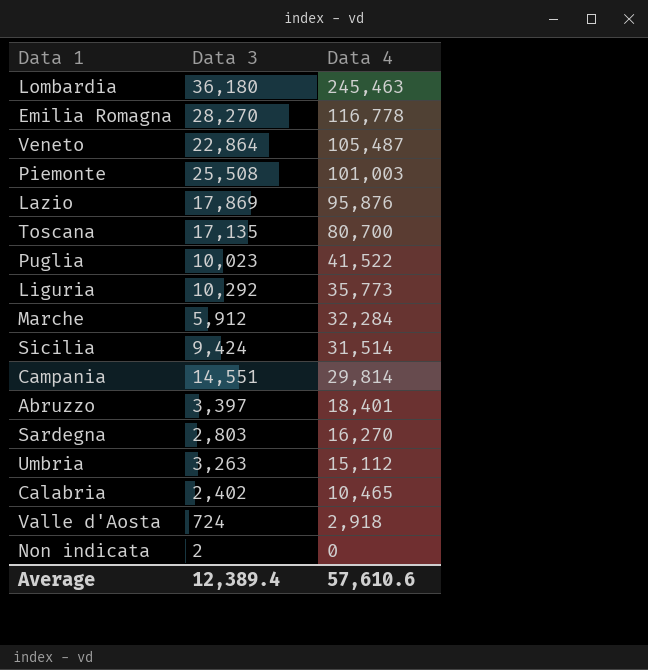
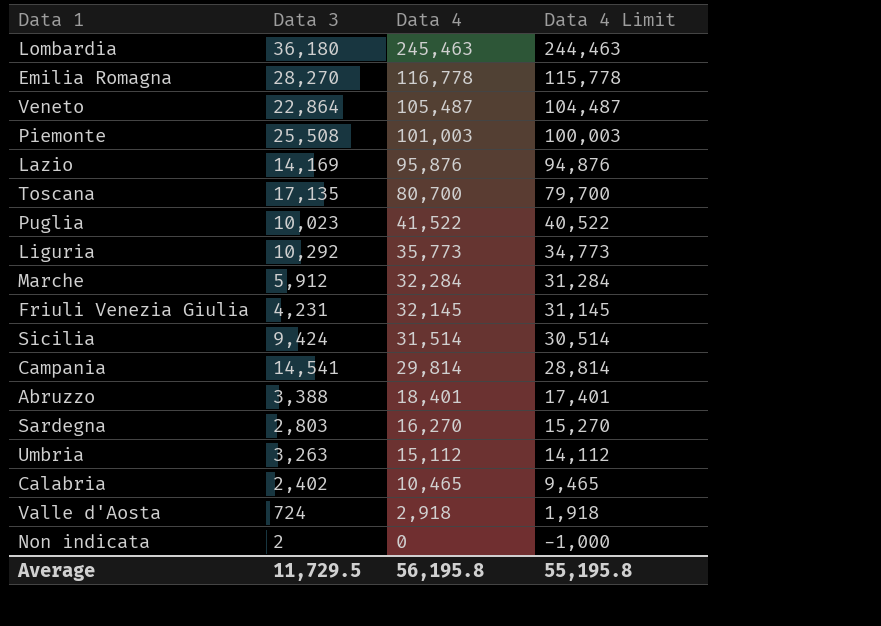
column Data 4 Limit | formula: none -> [Data 4] - 1000
Lazio | Data 3: 17,869 -> 14,169
row Friuli Venezia Giulia: none -> 4,231 | 32,145 | 31,145
Campania | Data 3: 14,551 -> 14,541
Abruzzo | Data 3: 3,397 -> 3,388
Average | Data 3: 12,389.4 -> 11,729.5
Average | Data 4: 57,610.6 -> 56,195.8

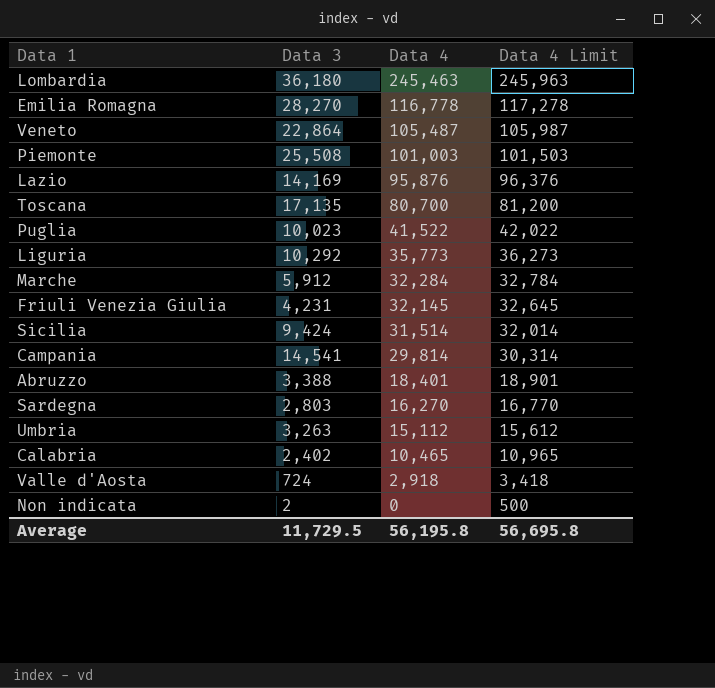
column Data 4 Limit | formula: [Data 4] - 1000 -> [Data 4] + 500
Average | Data 4 Limit: 55,195.8 -> 56,695.8

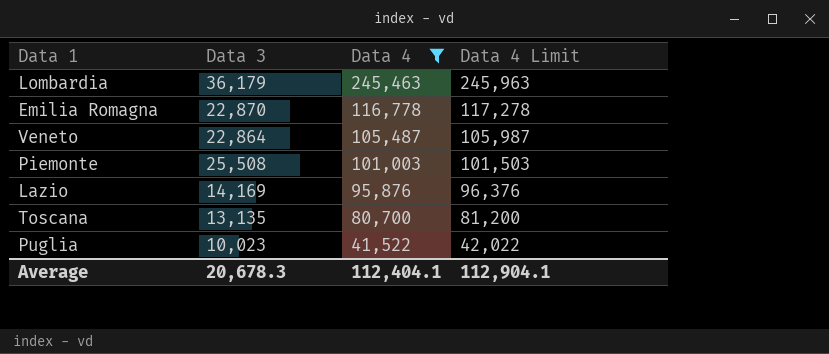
filter: none -> Data 4 >= 41,522
Lombardia | Data 3: 36,180 -> 36,179
Emilia Romagna | Data 3: 28,270 -> 22,870
Toscana | Data 3: 17,135 -> 13,135
Average | Data 3: 11,729.5 -> 20,678.3
Average | Data 4: 56,195.8 -> 112,404.1
Average | Data 4 Limit: 56,695.8 -> 112,904.1

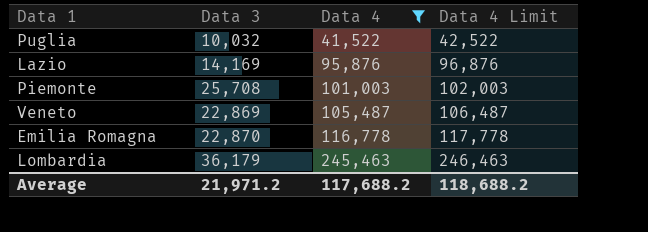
row order: Data 4 descending -> Data 4 ascending
column Data 4 Limit | formula: [Data 4] + 500 -> [Data 4] + 1000
row Toscana: 13,135 | 80,700 | 81,200 -> none
Puglia | Data 3: 10,023 -> 10,032
Piemonte | Data 3: 25,508 -> 25,708
Veneto | Data 3: 22,864 -> 22,869
Average | Data 3: 20,678.3 -> 21,971.2
Average | Data 4: 112,404.1 -> 117,688.2
Average | Data 4 Limit: 112,904.1 -> 118,688.2

